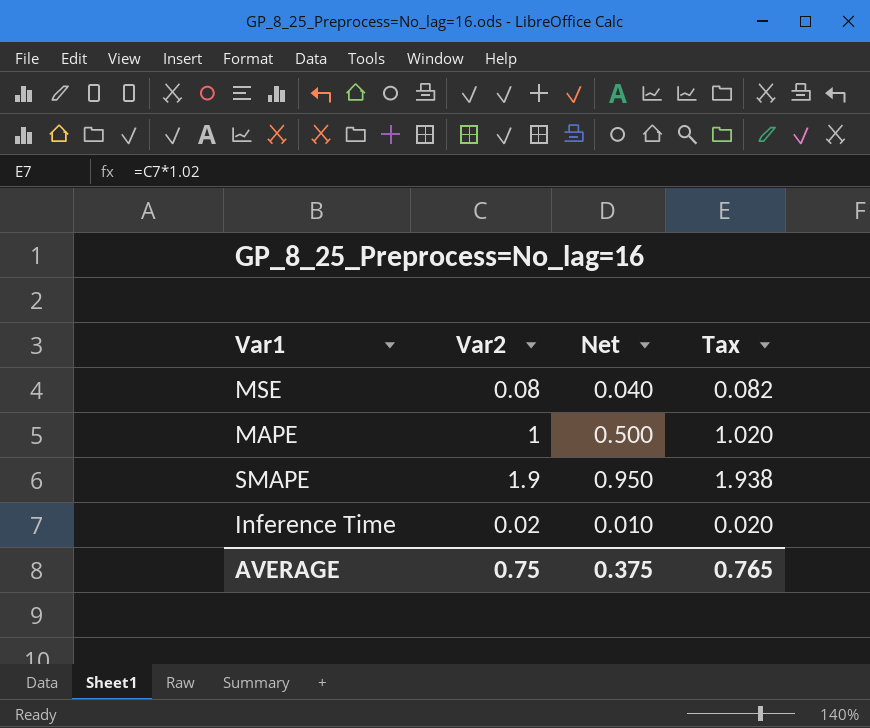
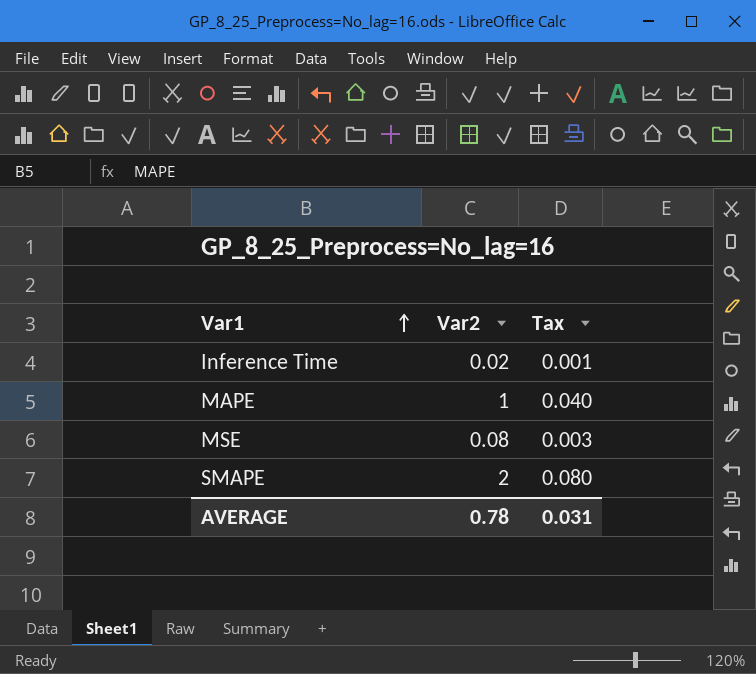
row order: none -> Var1 ascending
column Net | formula: [Var2] * 0.5 -> none
column Tax | formula: [Var2] * 1.02 -> [Var2] * 0.04
SMAPE | Var2: 1.9 -> 2
AVERAGE | Var2: 0.75 -> 0.78
AVERAGE | Tax: 0.765 -> 0.031

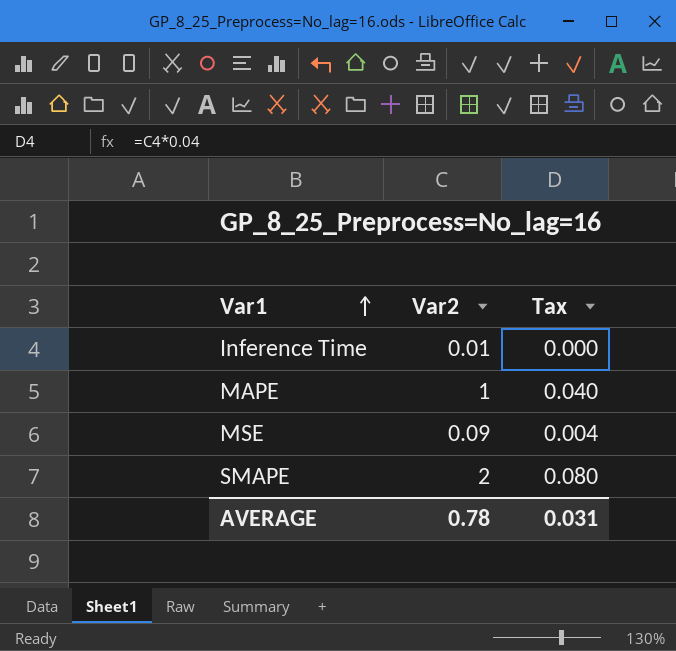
Inference Time | Var2: 0.02 -> 0.01
Inference Time | Tax: 0.001 -> 0.000
MSE | Var2: 0.08 -> 0.09
MSE | Tax: 0.003 -> 0.004

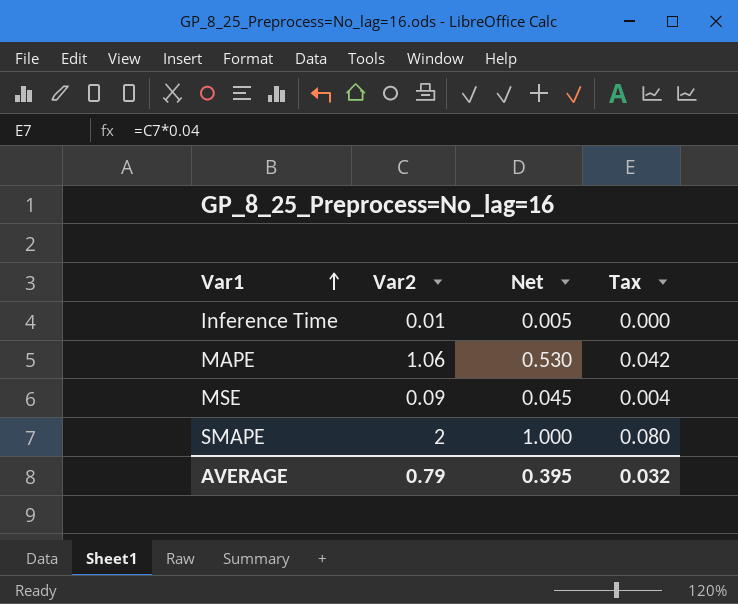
column Net | formula: none -> [Var2] * 0.5
MAPE | Var2: 1 -> 1.06
MAPE | Tax: 0.040 -> 0.042
AVERAGE | Var2: 0.78 -> 0.79
AVERAGE | Tax: 0.031 -> 0.032

